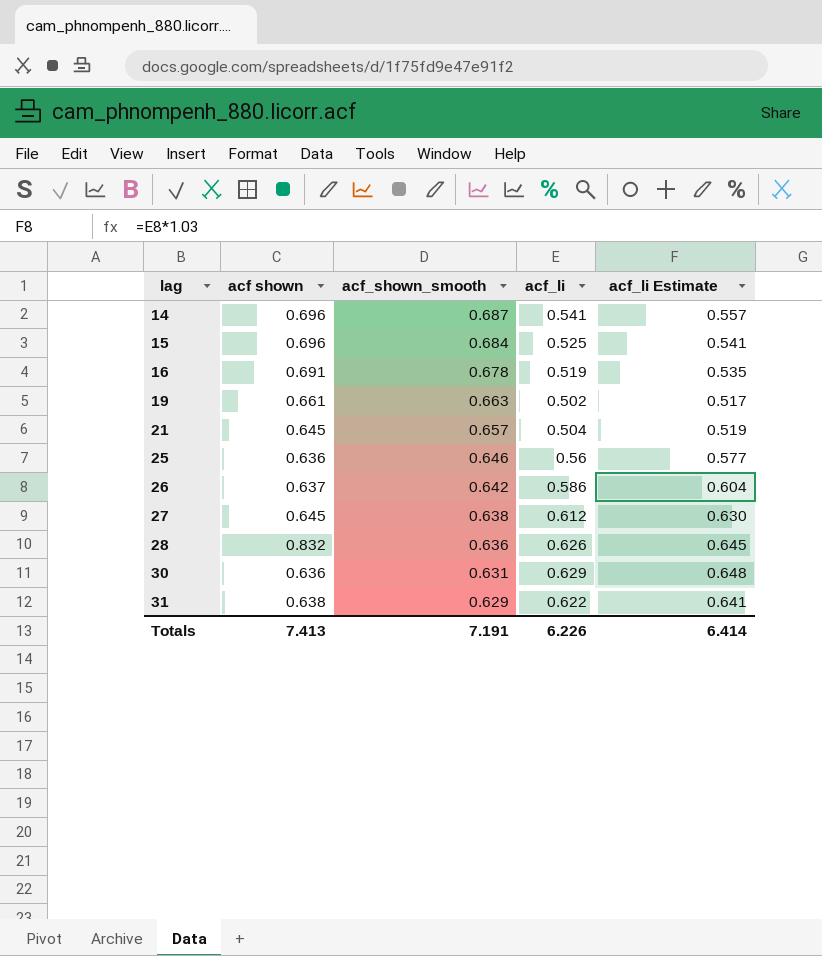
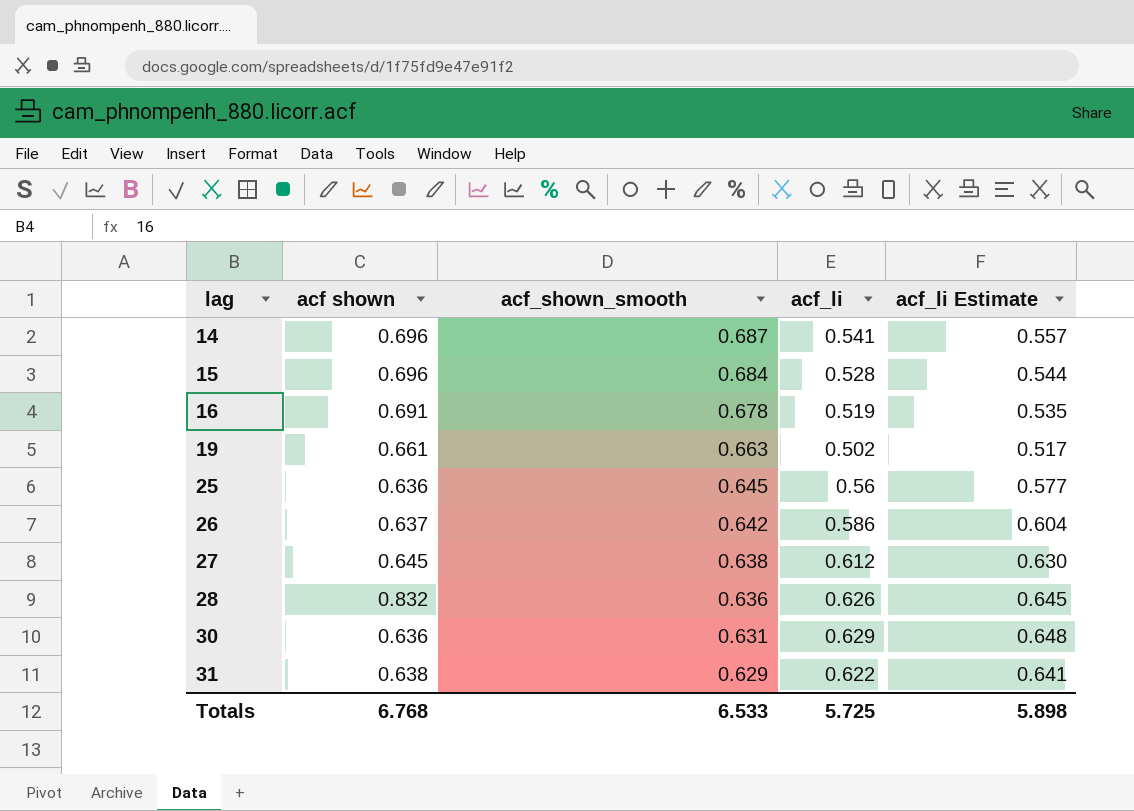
row 21: 0.645 | 0.657 | 0.504 | 0.519 -> none
15 | acf_li: 0.525 -> 0.528
15 | acf_li Estimate: 0.541 -> 0.544
25 | acf_shown_smooth: 0.646 -> 0.645
Totals | acf shown: 7.413 -> 6.768
Totals | acf_shown_smooth: 7.191 -> 6.533
Totals | acf_li: 6.226 -> 5.725
Totals | acf_li Estimate: 6.414 -> 5.898

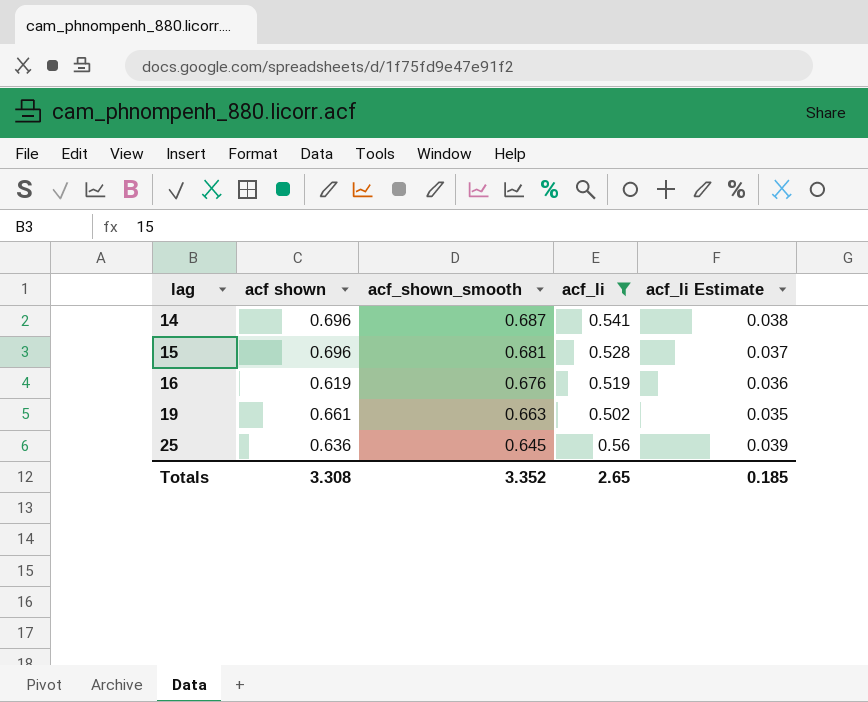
filter: none -> acf_li <= 0.56
column acf_li Estimate | formula: [acf_li] * 1.03 -> [acf_li] * 0.07
15 | acf_shown_smooth: 0.684 -> 0.681
16 | acf shown: 0.691 -> 0.619
16 | acf_shown_smooth: 0.678 -> 0.676
Totals | acf shown: 6.768 -> 3.308
Totals | acf_shown_smooth: 6.533 -> 3.352
Totals | acf_li: 5.725 -> 2.65
Totals | acf_li Estimate: 5.898 -> 0.185

